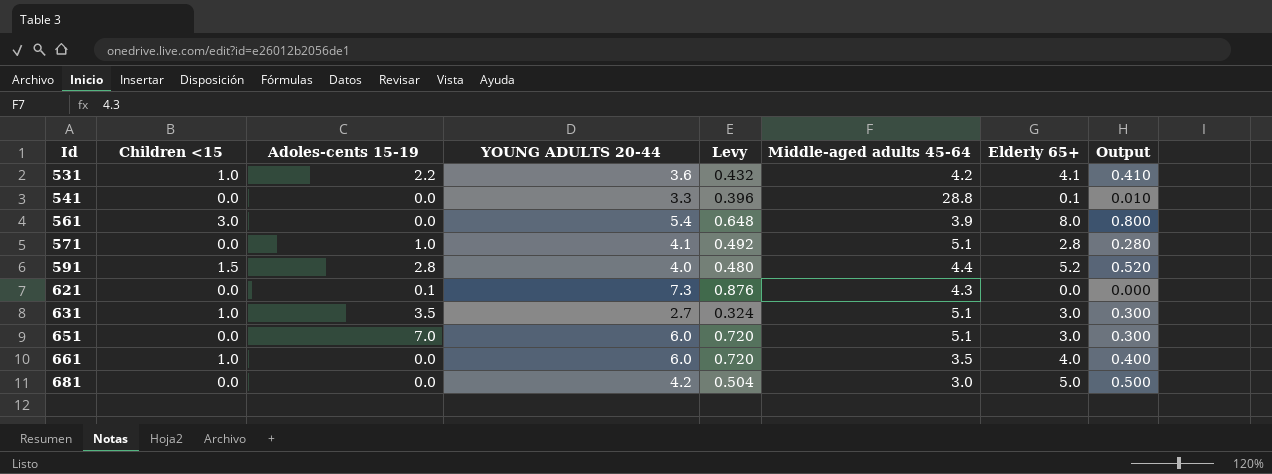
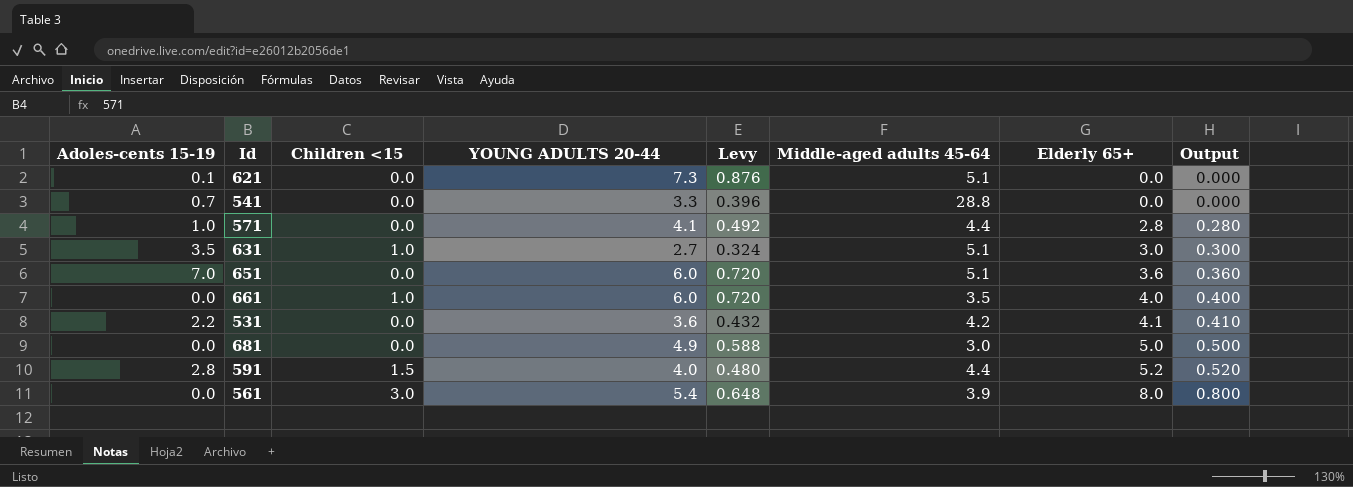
row order: Id ascending -> Elderly 65+ ascending
column Adoles-cents 15-19 | position: 3 -> 1
621 | Middle-aged adults 45-64: 4.3 -> 5.1
541 | Adoles-cents 15-19: 0.0 -> 0.7
541 | Elderly 65+: 0.1 -> 0.0
541 | Output: 0.010 -> 0.000
571 | Middle-aged adults 45-64: 5.1 -> 4.4
651 | Elderly 65+: 3.0 -> 3.6
651 | Output: 0.300 -> 0.360
531 | Children <15: 1.0 -> 0.0
681 | YOUNG ADULTS 20-44: 4.2 -> 4.9
681 | Levy: 0.504 -> 0.588

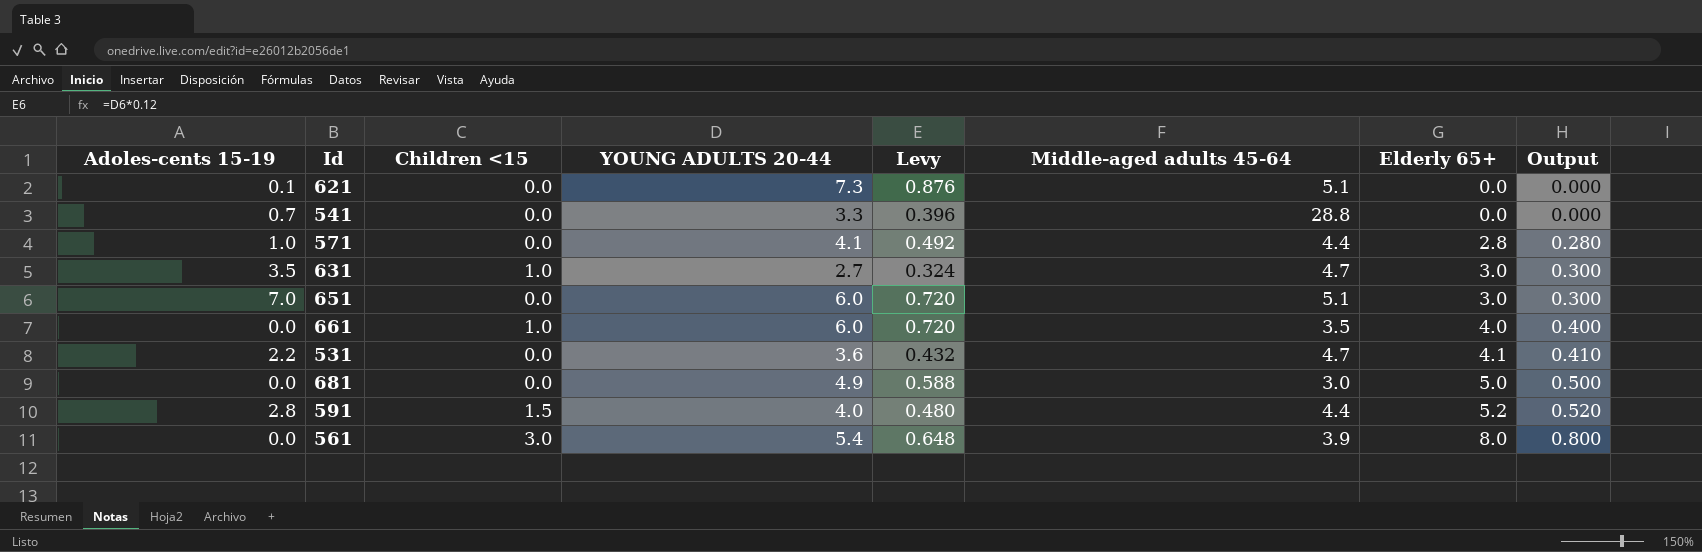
631 | Middle-aged adults 45-64: 5.1 -> 4.7
651 | Elderly 65+: 3.6 -> 3.0
651 | Output: 0.360 -> 0.300
531 | Middle-aged adults 45-64: 4.2 -> 4.7

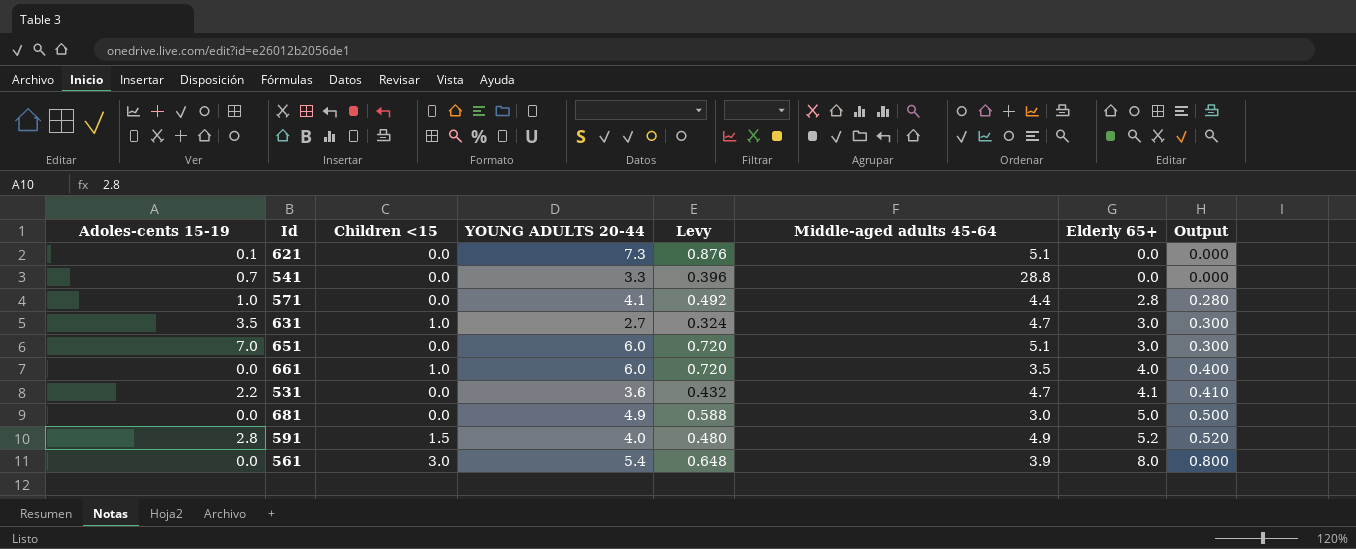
591 | Middle-aged adults 45-64: 4.4 -> 4.9

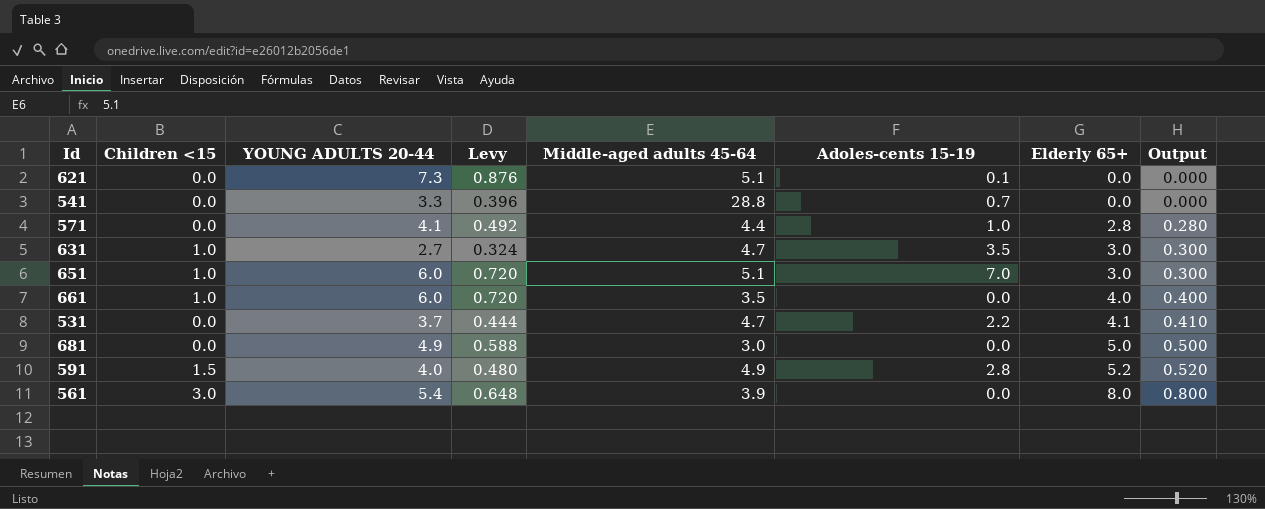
column Adoles-cents 15-19 | position: 1 -> 6
651 | Children <15: 0.0 -> 1.0
531 | YOUNG ADULTS 20-44: 3.6 -> 3.7
531 | Levy: 0.432 -> 0.444

